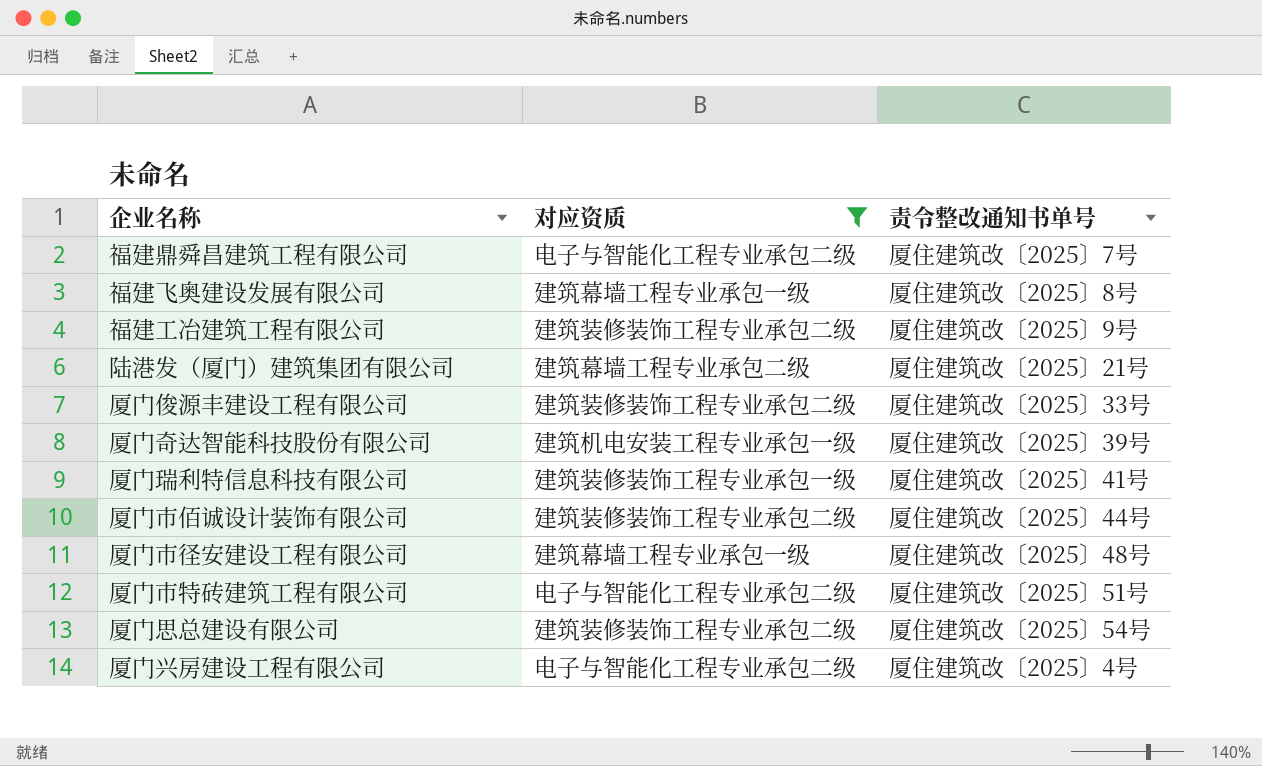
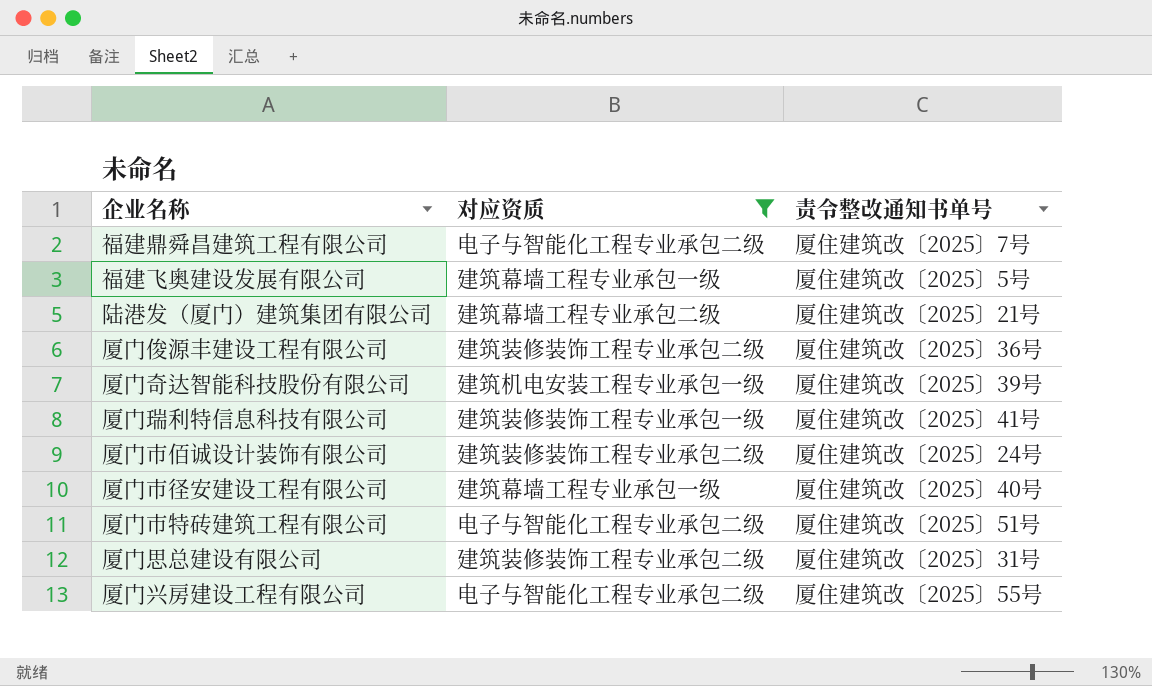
row 福建工冶建筑工程有限公司: 建筑装修装饰工程专业承包二级 | 厦住建筑改〔2025〕9号 -> none
福建飞奥建设发展有限公司 | 责令整改通知书单号: 厦住建筑改〔2025〕8号 -> 厦住建筑改〔2025〕5号
厦门俊源丰建设工程有限公司 | 责令整改通知书单号: 厦住建筑改〔2025〕33号 -> 厦住建筑改〔2025〕36号
厦门市佰诚设计装饰有限公司 | 责令整改通知书单号: 厦住建筑改〔2025〕44号 -> 厦住建筑改〔2025〕24号
厦门市径安建设工程有限公司 | 责令整改通知书单号: 厦住建筑改〔2025〕48号 -> 厦住建筑改〔2025〕40号
厦门思总建设有限公司 | 责令整改通知书单号: 厦住建筑改〔2025〕54号 -> 厦住建筑改〔2025〕31号
厦门兴房建设工程有限公司 | 责令整改通知书单号: 厦住建筑改〔2025〕4号 -> 厦住建筑改〔2025〕55号

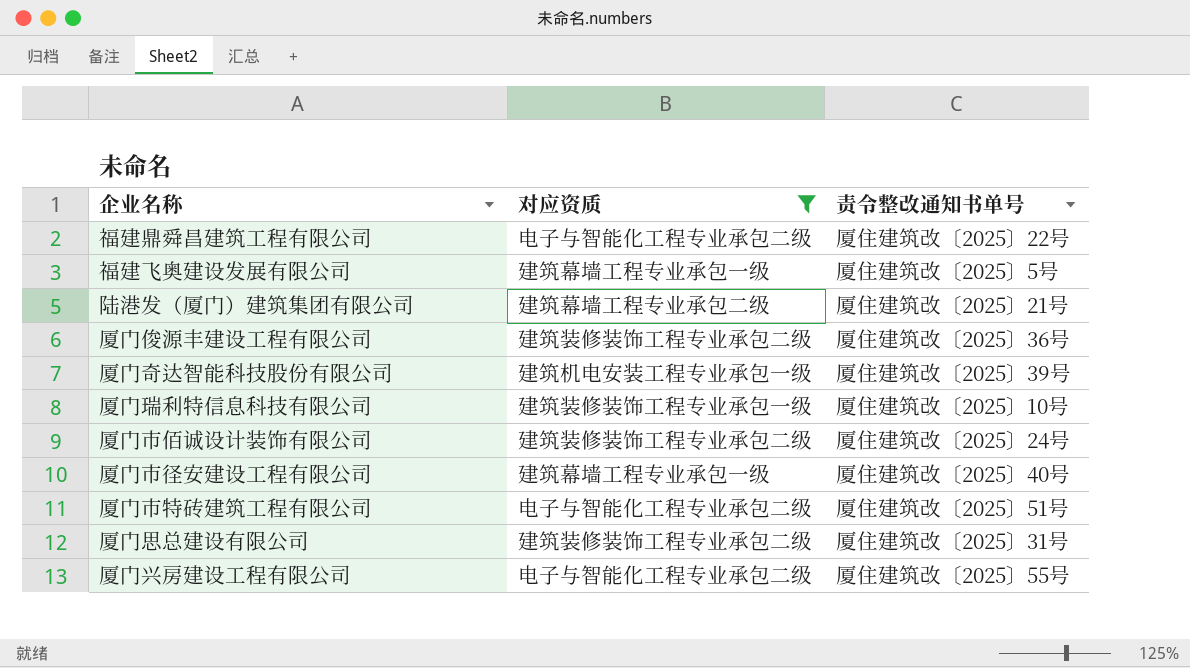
福建鼎舜昌建筑工程有限公司 | 责令整改通知书单号: 厦住建筑改〔2025〕7号 -> 厦住建筑改〔2025〕22号
厦门瑞利特信息科技有限公司 | 责令整改通知书单号: 厦住建筑改〔2025〕41号 -> 厦住建筑改〔2025〕10号

